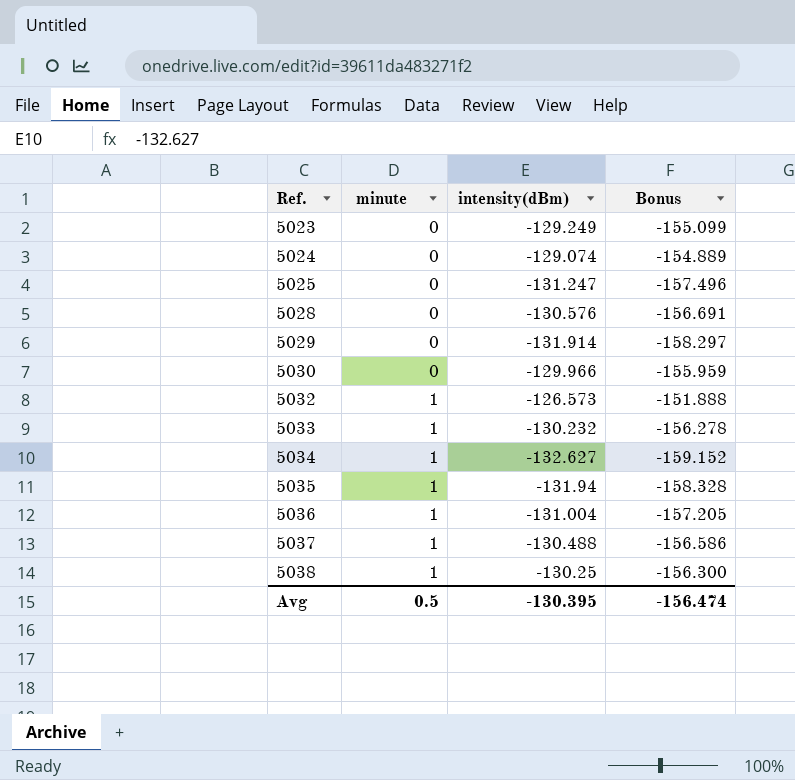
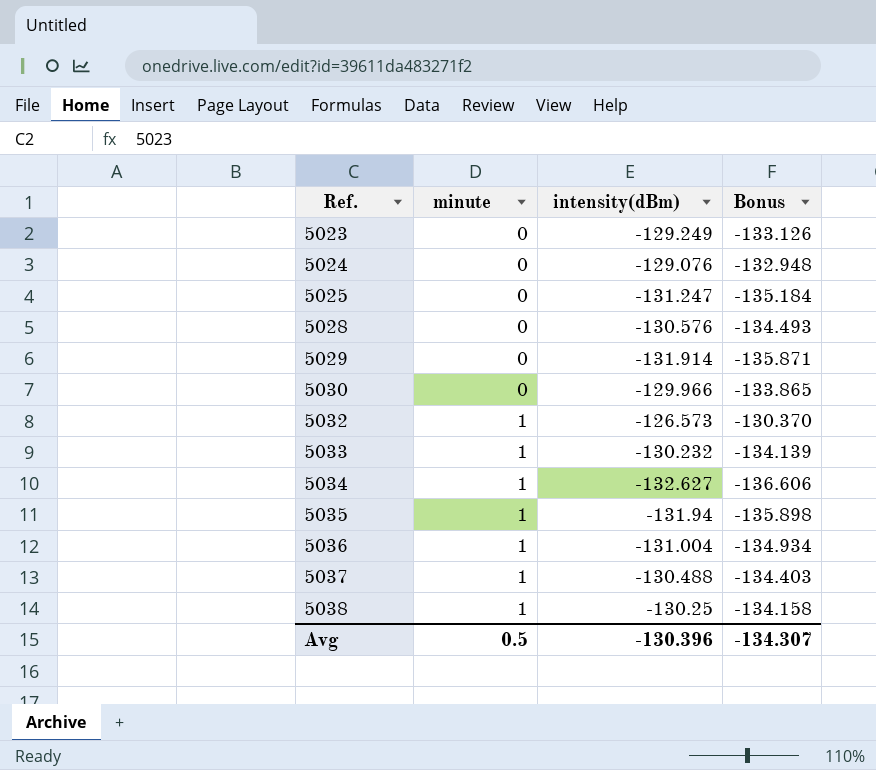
column Bonus | formula: [intensity(dBm)] * 1.2 -> [intensity(dBm)] * 1.03
5024 | intensity(dBm): -129.074 -> -129.076
Avg | intensity(dBm): -130.395 -> -130.396
Avg | Bonus: -156.474 -> -134.307

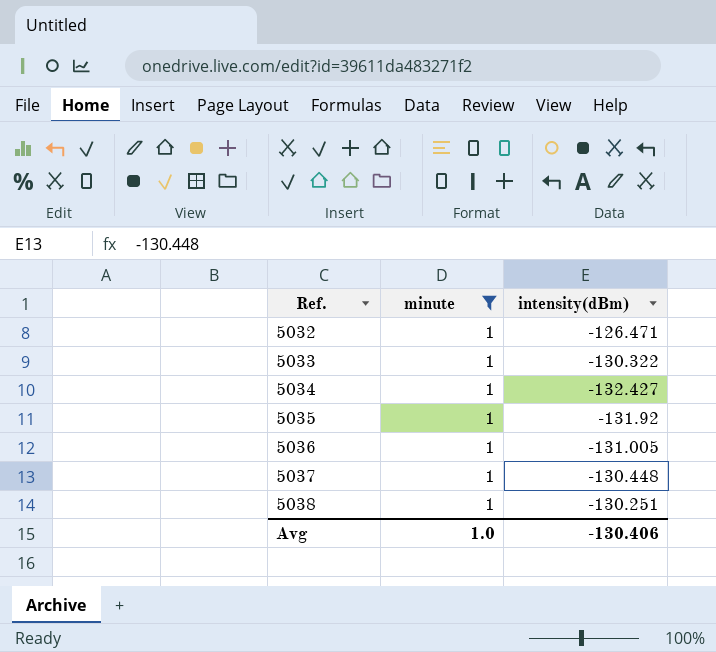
filter: none -> minute = 1
column Bonus | formula: [intensity(dBm)] * 1.03 -> none
5032 | intensity(dBm): -126.573 -> -126.471
5033 | intensity(dBm): -130.232 -> -130.322
5034 | intensity(dBm): -132.627 -> -132.427
5035 | intensity(dBm): -131.94 -> -131.92
5036 | intensity(dBm): -131.004 -> -131.005
5037 | intensity(dBm): -130.488 -> -130.448
5038 | intensity(dBm): -130.25 -> -130.251
Avg | minute: 0.5 -> 1.0
Avg | intensity(dBm): -130.396 -> -130.406

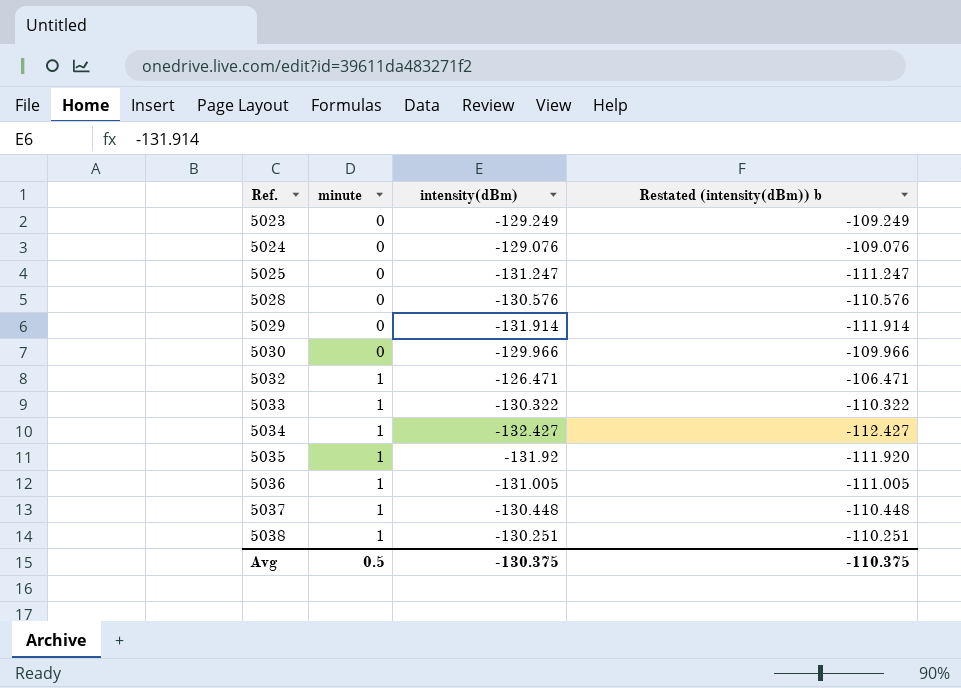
filter: minute = 1 -> none
column Restated (intensity(dBm)) b | formula: none -> [intensity(dBm)] + 20
Avg | minute: 1.0 -> 0.5
Avg | intensity(dBm): -130.406 -> -130.375

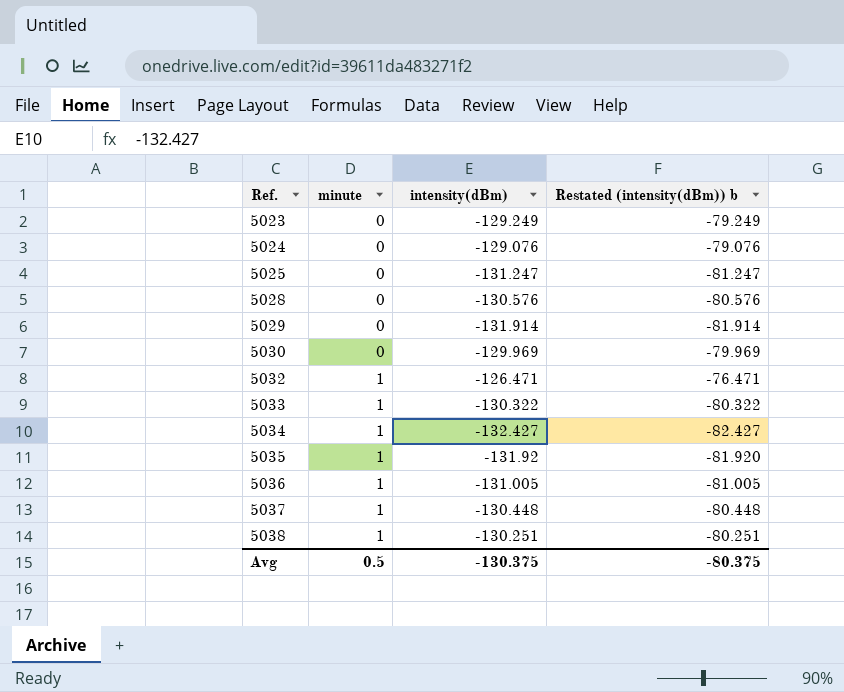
column Restated (intensity(dBm)) b | formula: [intensity(dBm)] + 20 -> [intensity(dBm)] + 50
5030 | intensity(dBm): -129.966 -> -129.969
Avg | Restated (intensity(dBm)) b: -110.375 -> -80.375

